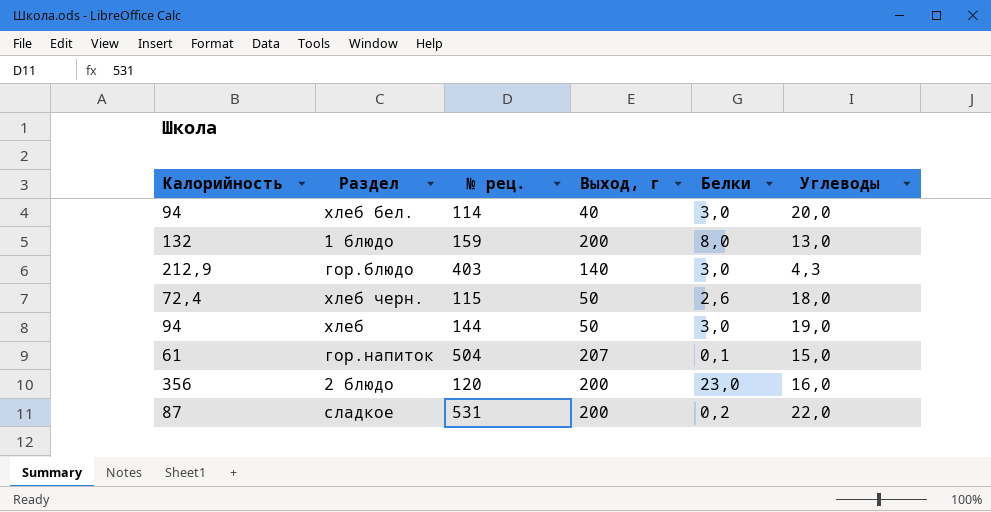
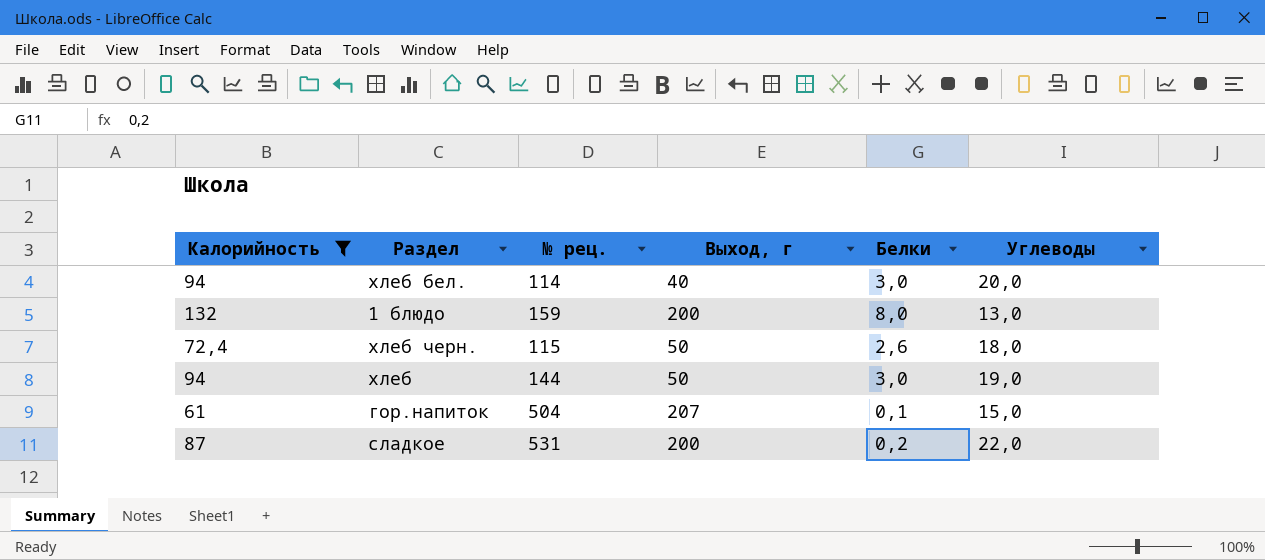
filter: none -> Калорийность <= 132

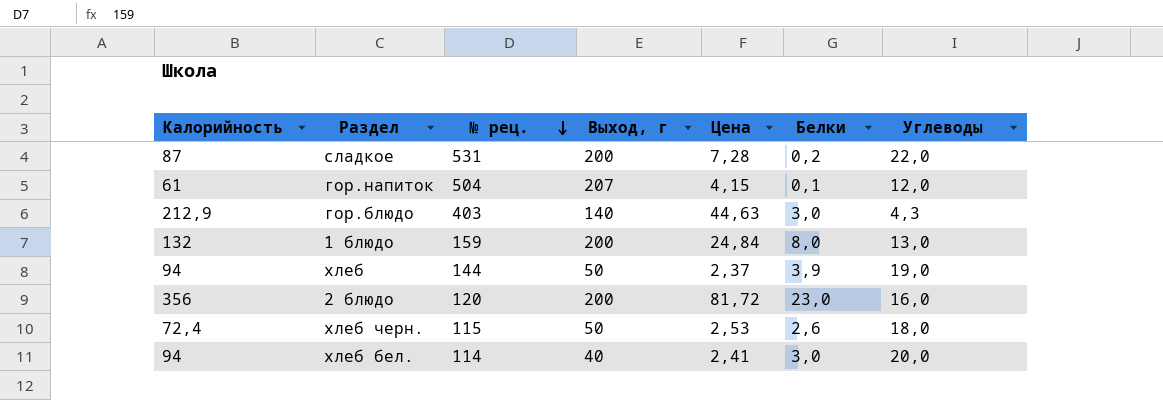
filter: Калорийность <= 132 -> none
row order: none -> № рец. descending
column Цена | position: none -> 5
гор.напиток | Углеводы: 15,0 -> 12,0
хлеб | Белки: 3,0 -> 3,9

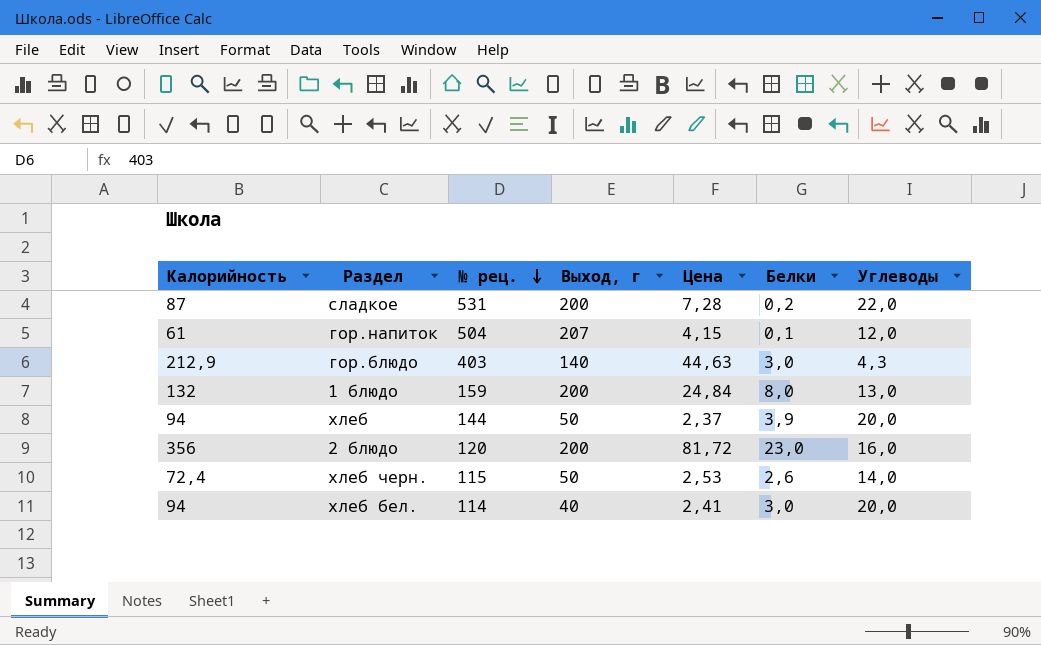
хлеб | Углеводы: 19,0 -> 20,0
хлеб черн. | Углеводы: 18,0 -> 14,0

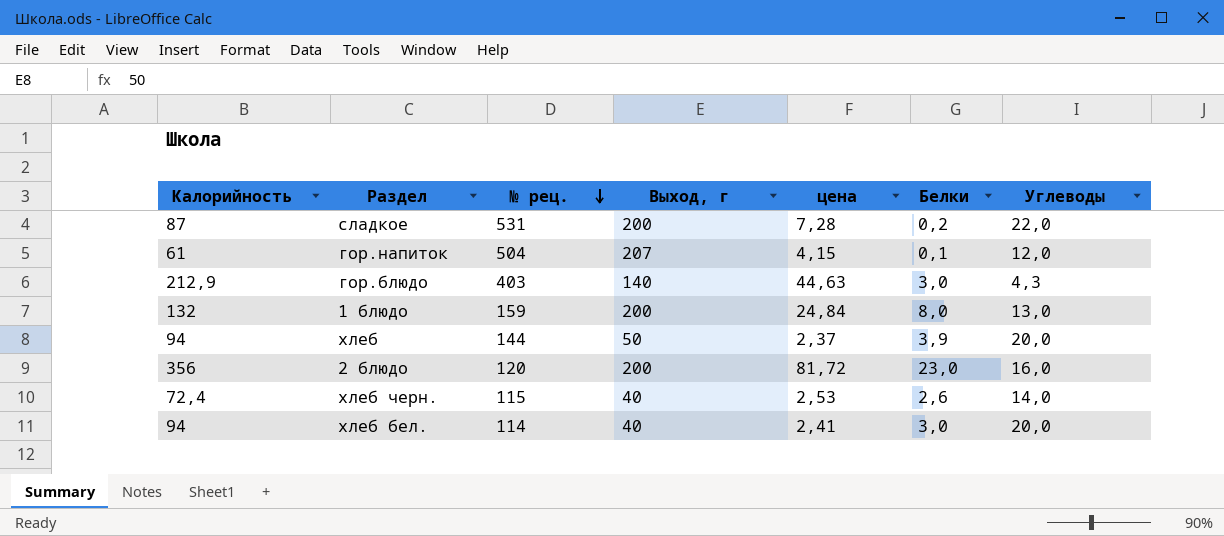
column name: Цена -> цена
хлеб черн. | Выход, г: 50 -> 40

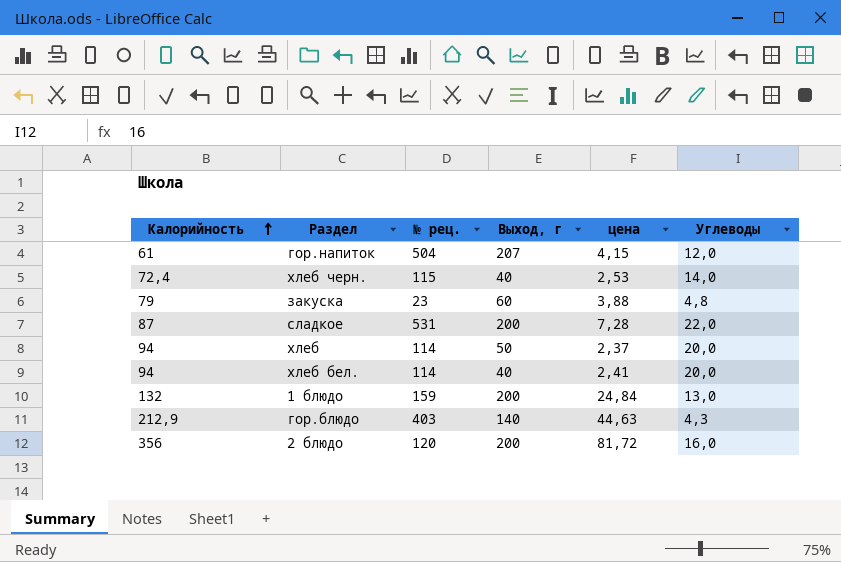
row order: № рец. descending -> Калорийность ascending
column Белки | position: 6 -> none
row закуска: none -> 79 | 23 | 60 | 3,88 | 4,8
хлеб | № рец.: 144 -> 114

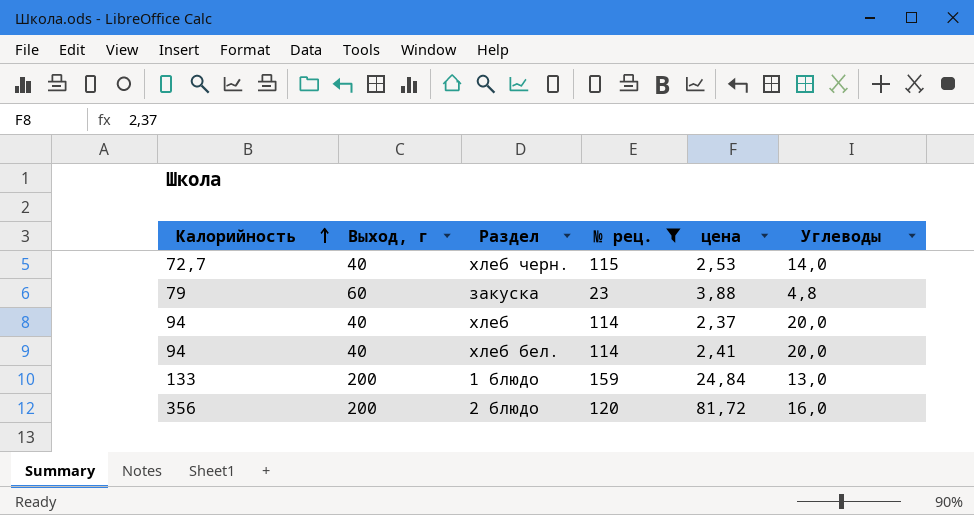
filter: none -> № рец. <= 159
column Выход, г | position: 4 -> 2
хлеб черн. | Калорийность: 72,4 -> 72,7
хлеб | Выход, г: 50 -> 40
1 блюдо | Калорийность: 132 -> 133

